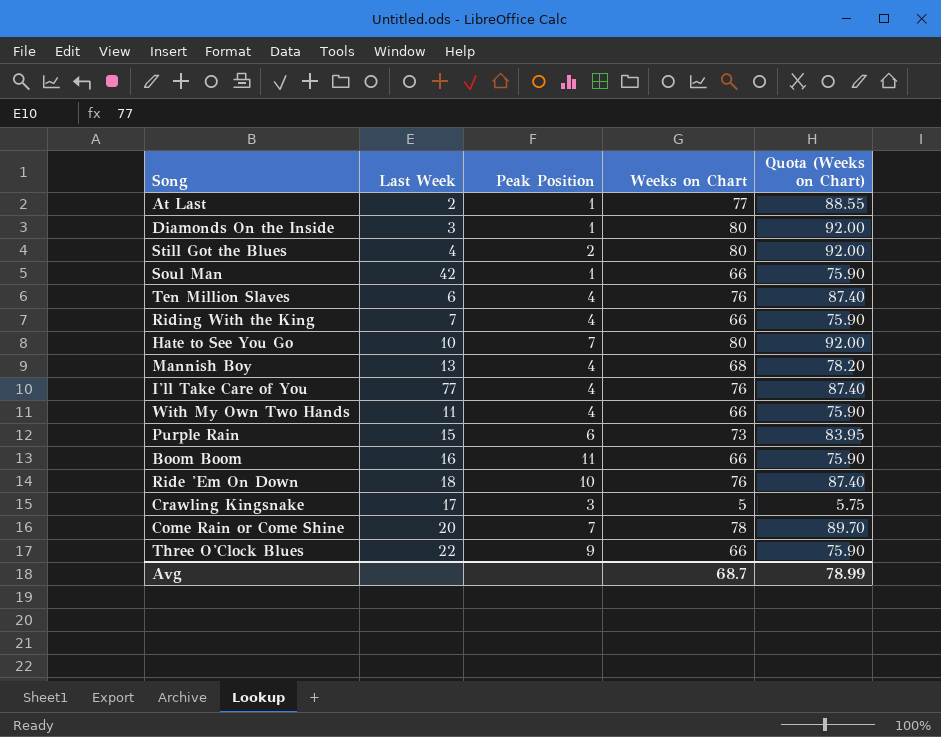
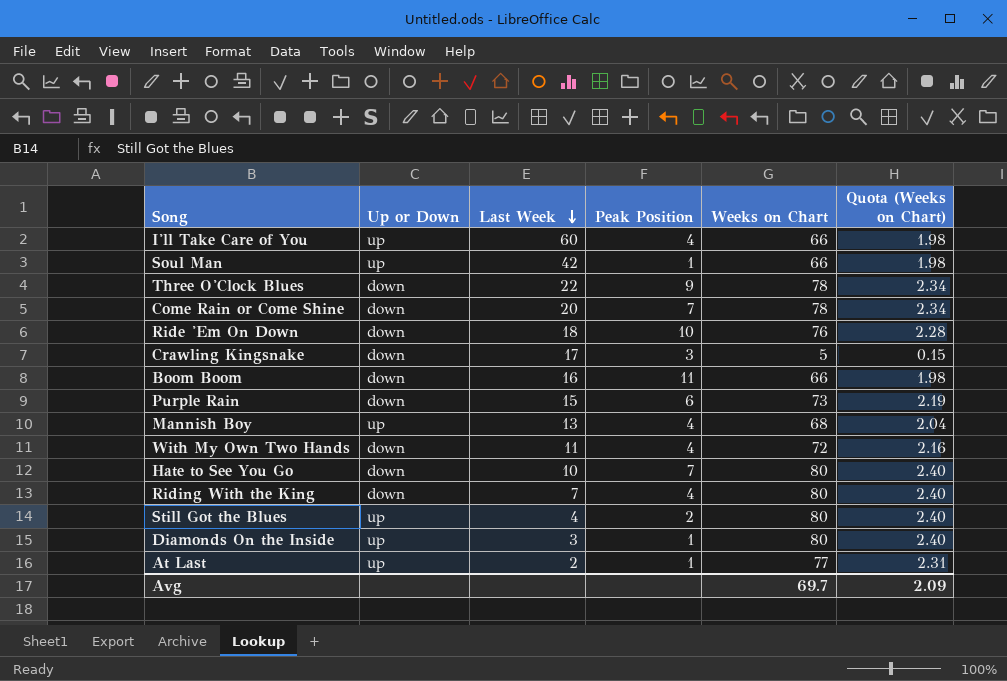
row order: none -> Last Week descending
column Up or Down | position: none -> 2
column Quota (Weeks on Chart) | formula: [Weeks on Chart] * 1.15 -> [Weeks on Chart] * 0.03
row Ten Million Slaves: 6 | 4 | 76 | 87.40 -> none
I'll Take Care of You | Last Week: 77 -> 60
I'll Take Care of You | Weeks on Chart: 76 -> 66
Three O'Clock Blues | Weeks on Chart: 66 -> 78
With My Own Two Hands | Weeks on Chart: 66 -> 72
Riding With the King | Weeks on Chart: 66 -> 80
Avg | Weeks on Chart: 68.7 -> 69.7
Avg | Quota (Weeks on Chart): 78.99 -> 2.09

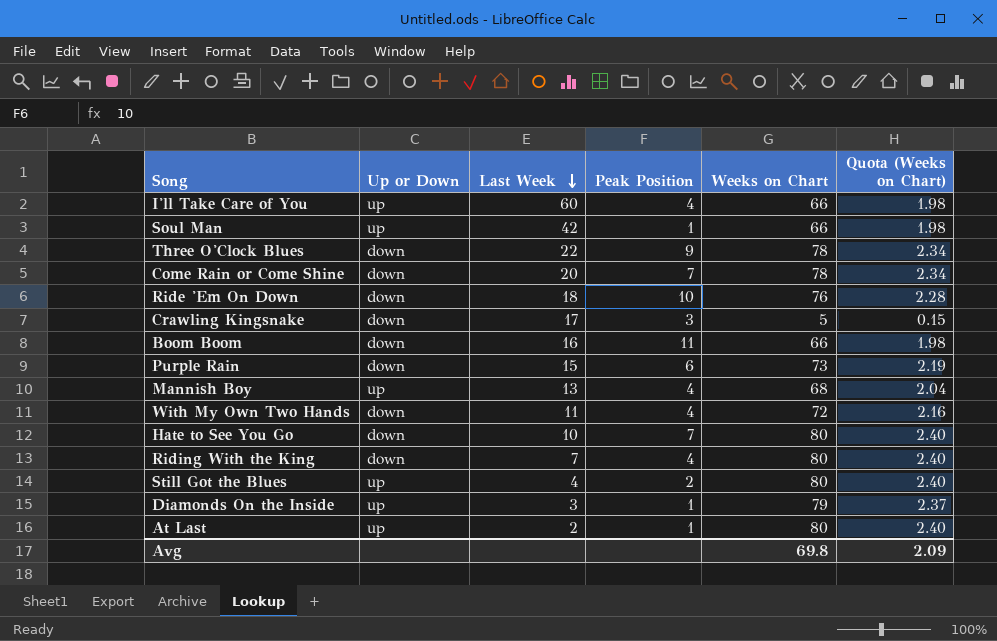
Diamonds On the Inside | Weeks on Chart: 80 -> 79
Diamonds On the Inside | Quota (Weeks on Chart): 2.40 -> 2.37
At Last | Weeks on Chart: 77 -> 80
At Last | Quota (Weeks on Chart): 2.31 -> 2.40
Avg | Weeks on Chart: 69.7 -> 69.8

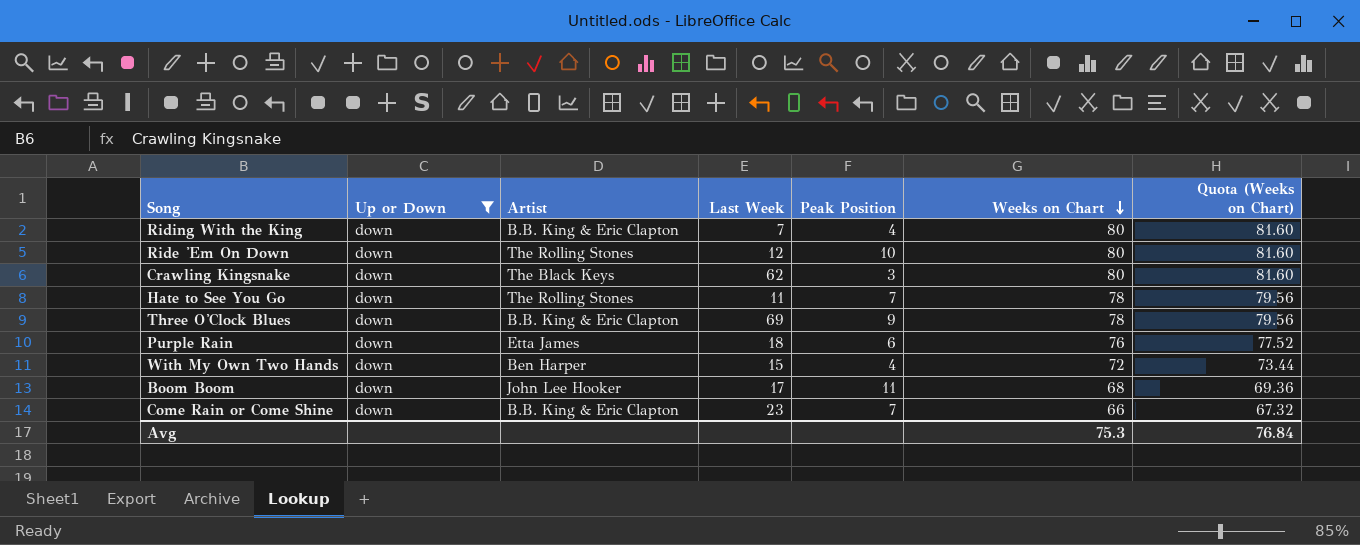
filter: none -> Up or Down = down
row order: Last Week descending -> Weeks on Chart descending
column Artist | position: none -> 3
column Quota (Weeks on Chart) | formula: [Weeks on Chart] * 0.03 -> [Weeks on Chart] * 1.02
Ride 'Em On Down | Last Week: 18 -> 12
Ride 'Em On Down | Weeks on Chart: 76 -> 80
Crawling Kingsnake | Last Week: 17 -> 62
Crawling Kingsnake | Weeks on Chart: 5 -> 80
Hate to See You Go | Last Week: 10 -> 11
Hate to See You Go | Weeks on Chart: 80 -> 78
Three O'Clock Blues | Last Week: 22 -> 69
Purple Rain | Last Week: 15 -> 18
Purple Rain | Weeks on Chart: 73 -> 76
With My Own Two Hands | Last Week: 11 -> 15
Boom Boom | Last Week: 16 -> 17
Boom Boom | Weeks on Chart: 66 -> 68
Come Rain or Come Shine | Last Week: 20 -> 23
Come Rain or Come Shine | Weeks on Chart: 78 -> 66
Avg | Weeks on Chart: 69.8 -> 75.3
Avg | Quota (Weeks on Chart): 2.09 -> 76.84

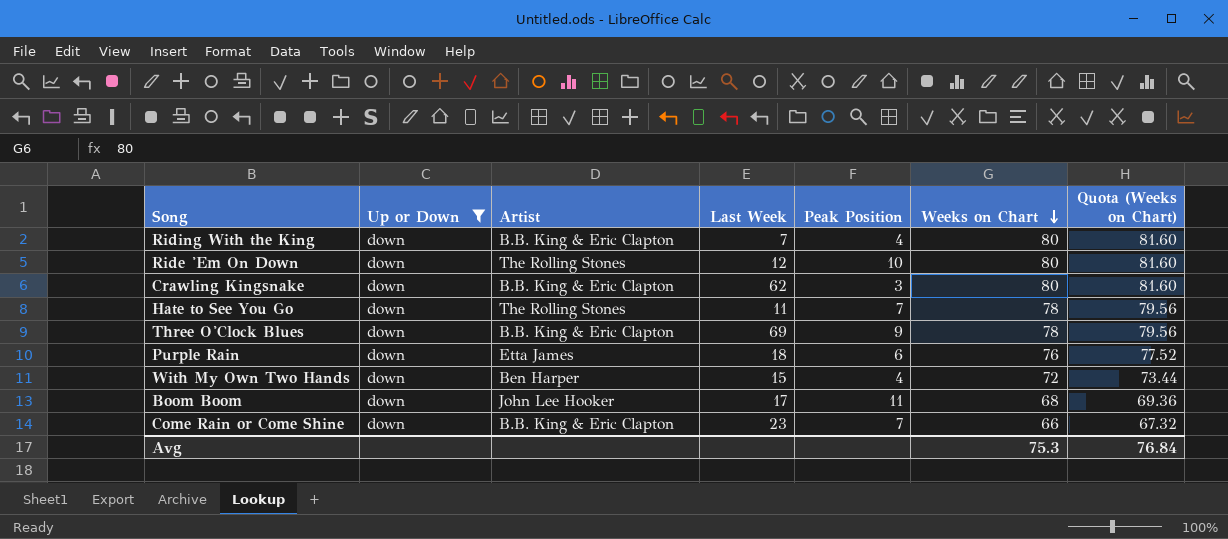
Crawling Kingsnake | Artist: The Black Keys -> B.B. King & Eric Clapton

